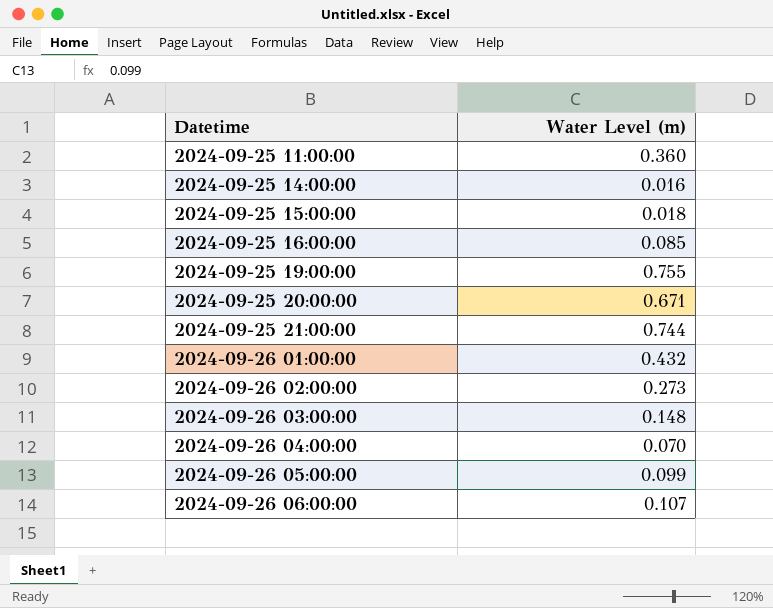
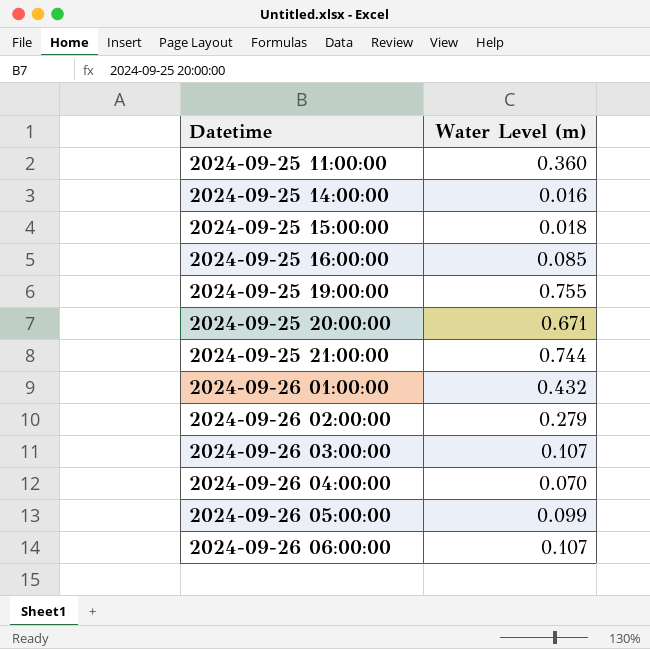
2024-09-26 02:00:00 | Water Level (m): 0.273 -> 0.279
2024-09-26 03:00:00 | Water Level (m): 0.148 -> 0.107

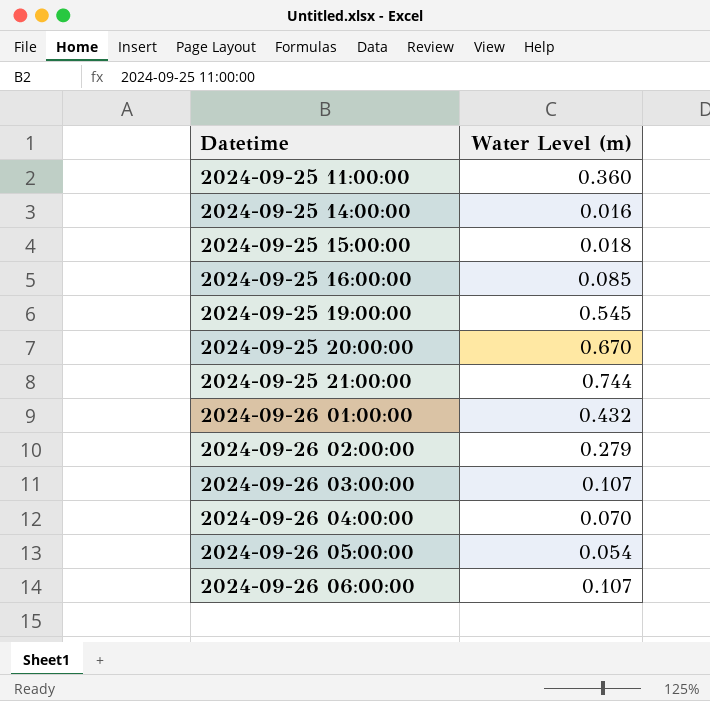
2024-09-25 19:00:00 | Water Level (m): 0.755 -> 0.545
2024-09-25 20:00:00 | Water Level (m): 0.671 -> 0.670
2024-09-26 05:00:00 | Water Level (m): 0.099 -> 0.054

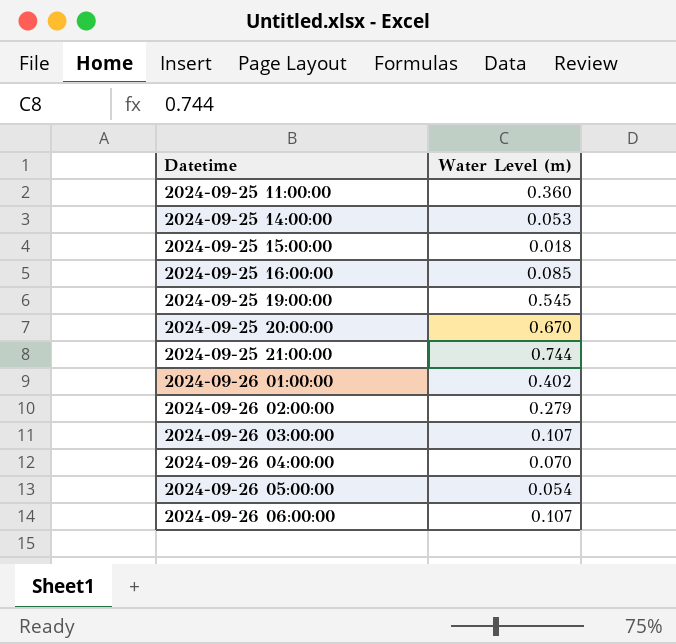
2024-09-25 14:00:00 | Water Level (m): 0.016 -> 0.053
2024-09-26 01:00:00 | Water Level (m): 0.432 -> 0.402

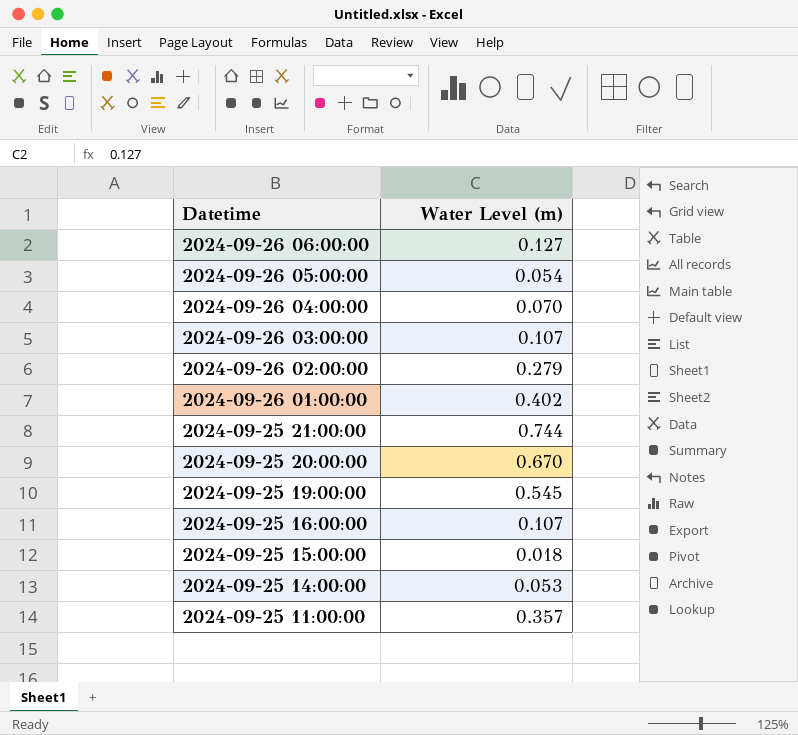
row order: Datetime ascending -> Datetime descending
2024-09-26 06:00:00 | Water Level (m): 0.107 -> 0.127
2024-09-25 16:00:00 | Water Level (m): 0.085 -> 0.107
2024-09-25 11:00:00 | Water Level (m): 0.360 -> 0.357

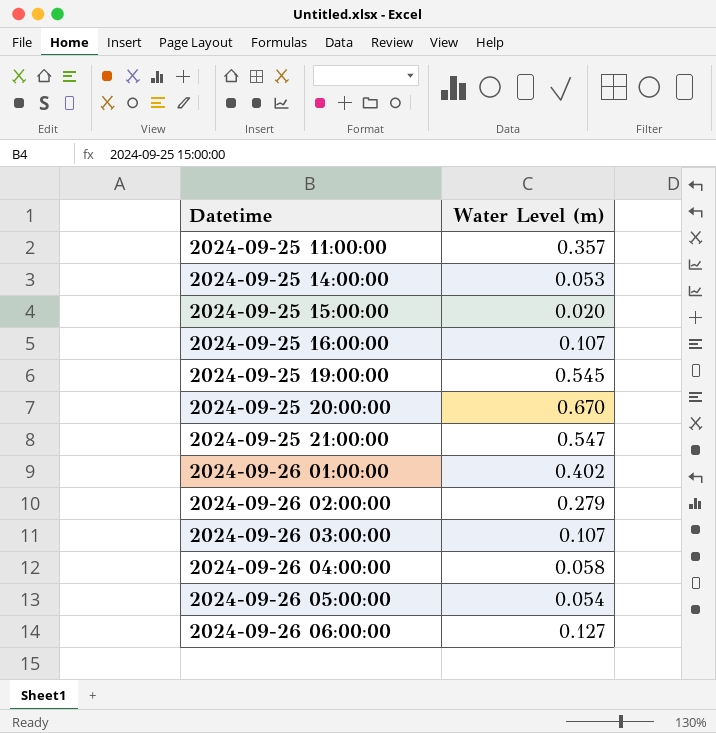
row order: Datetime descending -> Datetime ascending
2024-09-25 15:00:00 | Water Level (m): 0.018 -> 0.020
2024-09-25 21:00:00 | Water Level (m): 0.744 -> 0.547
2024-09-26 04:00:00 | Water Level (m): 0.070 -> 0.058

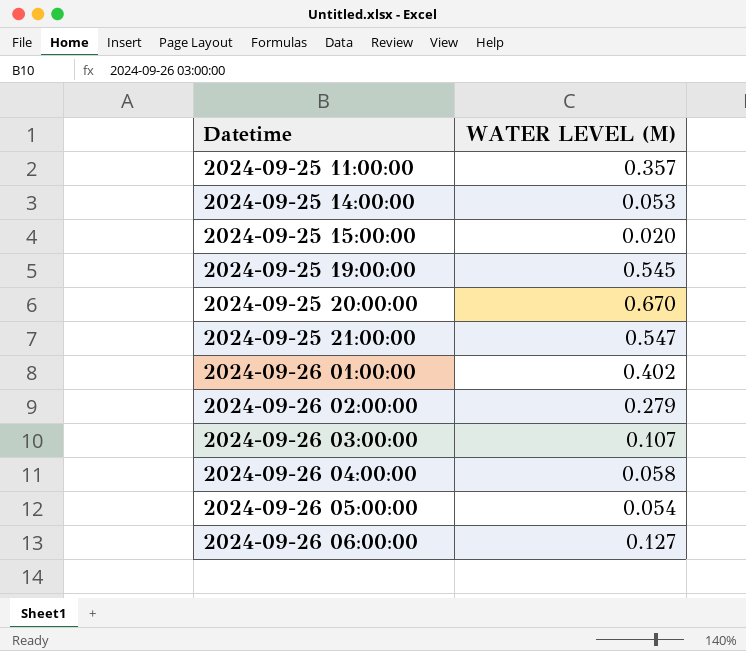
column name: Water Level (m) -> WATER LEVEL (M)
row 2024-09-25 16:00:00: 0.107 -> none

